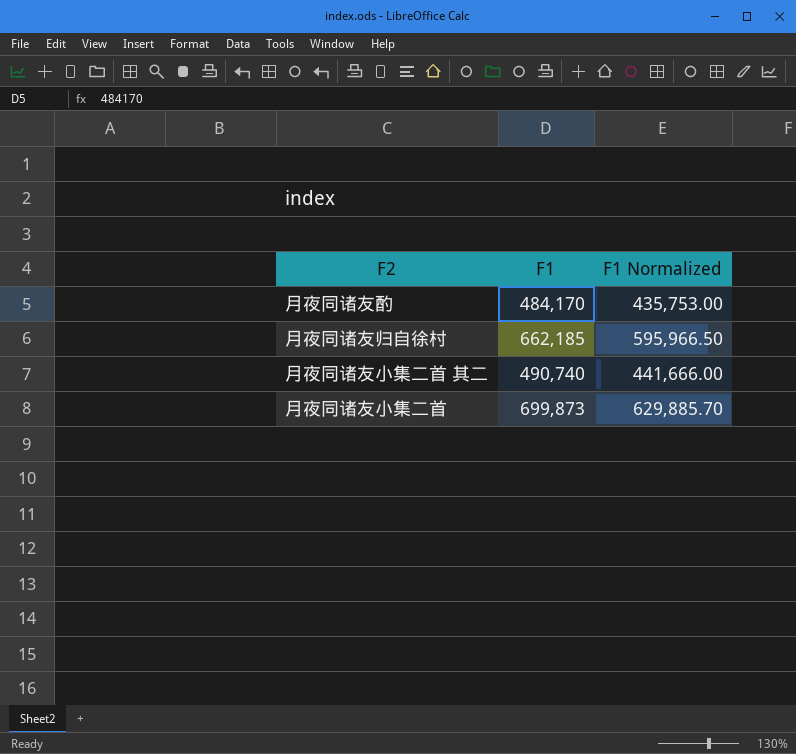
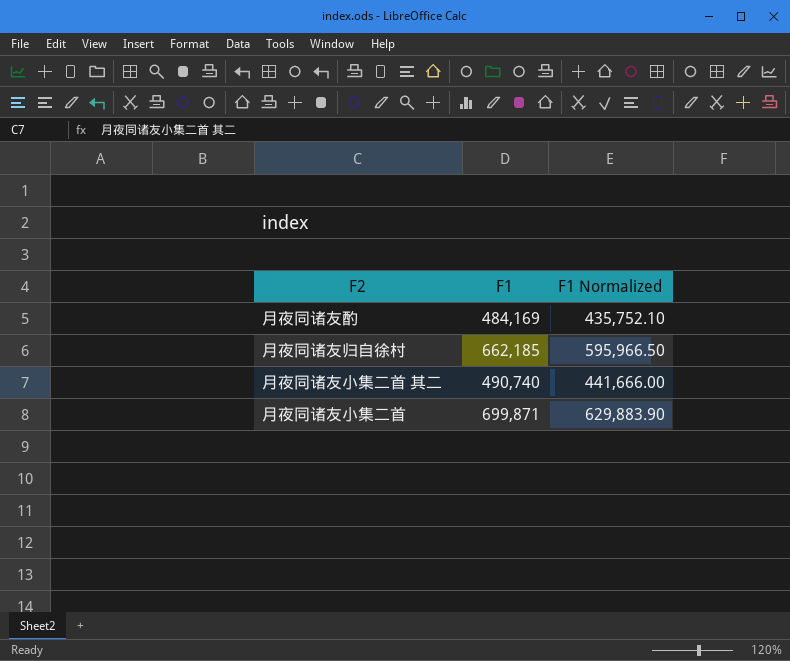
月夜同诸友酌 | F1: 484,170 -> 484,169
月夜同诸友酌 | F1 Normalized: 435,753.00 -> 435,752.10
月夜同诸友小集二首 | F1: 699,873 -> 699,871
月夜同诸友小集二首 | F1 Normalized: 629,885.70 -> 629,883.90

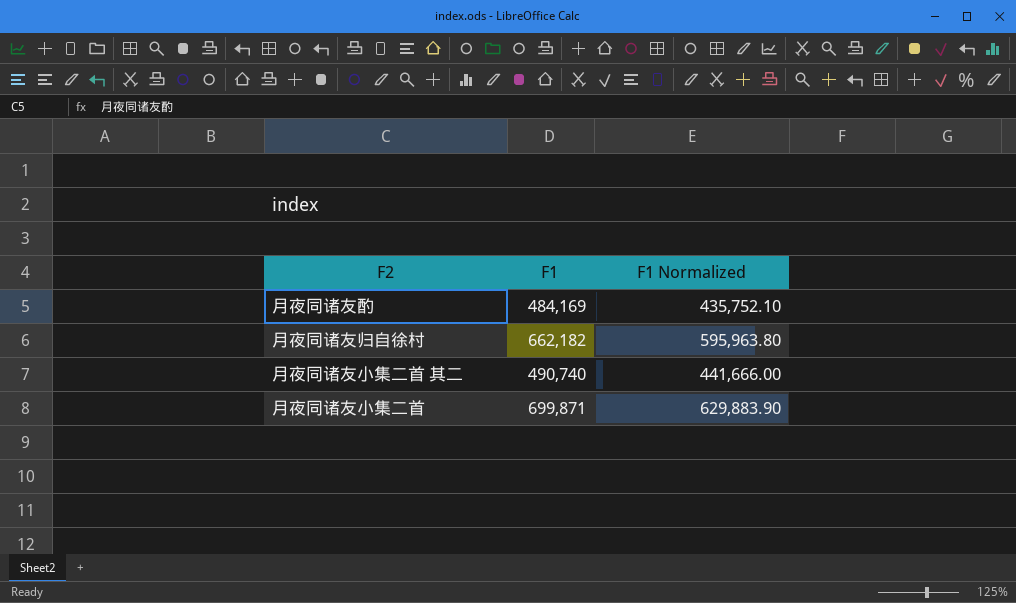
月夜同诸友归自徐村 | F1: 662,185 -> 662,182
月夜同诸友归自徐村 | F1 Normalized: 595,966.50 -> 595,963.80

